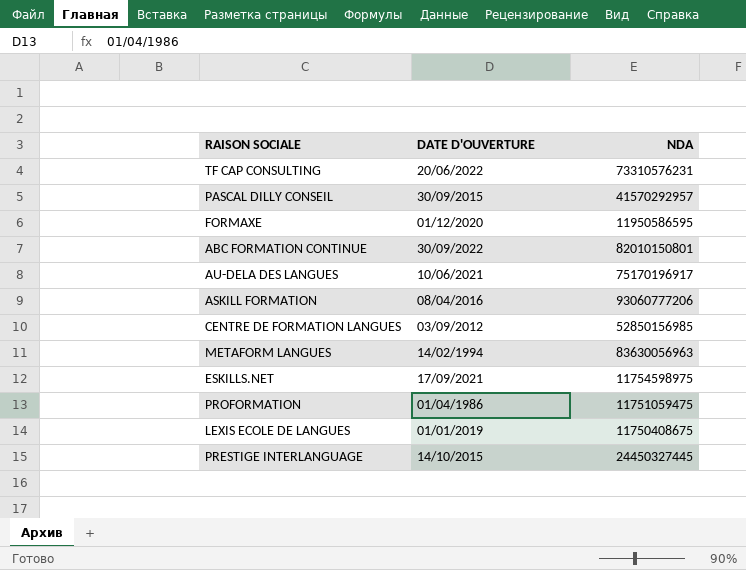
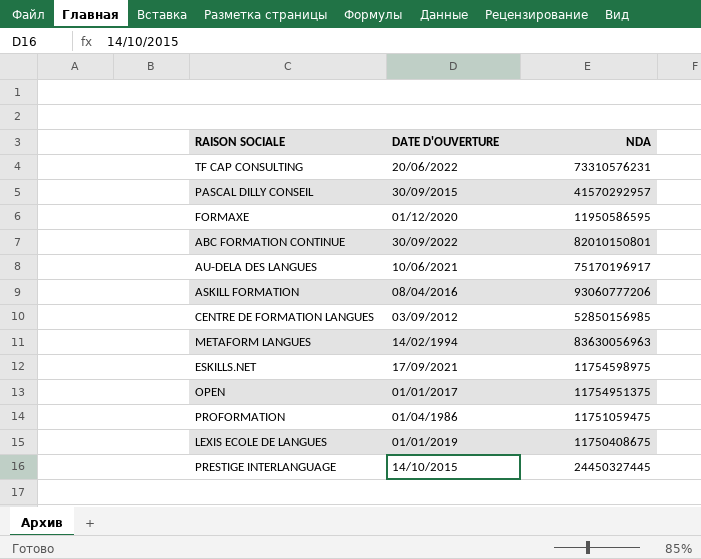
row OPEN: none -> 01/01/2017 | 11754951375

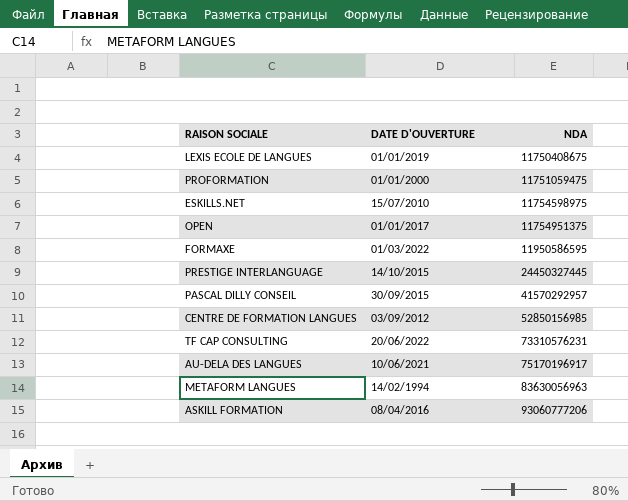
row order: none -> NDA ascending
row ABC FORMATION CONTINUE: 30/09/2022 | 82010150801 -> none
PROFORMATION | DATE D'OUVERTURE: 01/04/1986 -> 01/01/2000
ESKILLS.NET | DATE D'OUVERTURE: 17/09/2021 -> 15/07/2010
FORMAXE | DATE D'OUVERTURE: 01/12/2020 -> 01/03/2022

